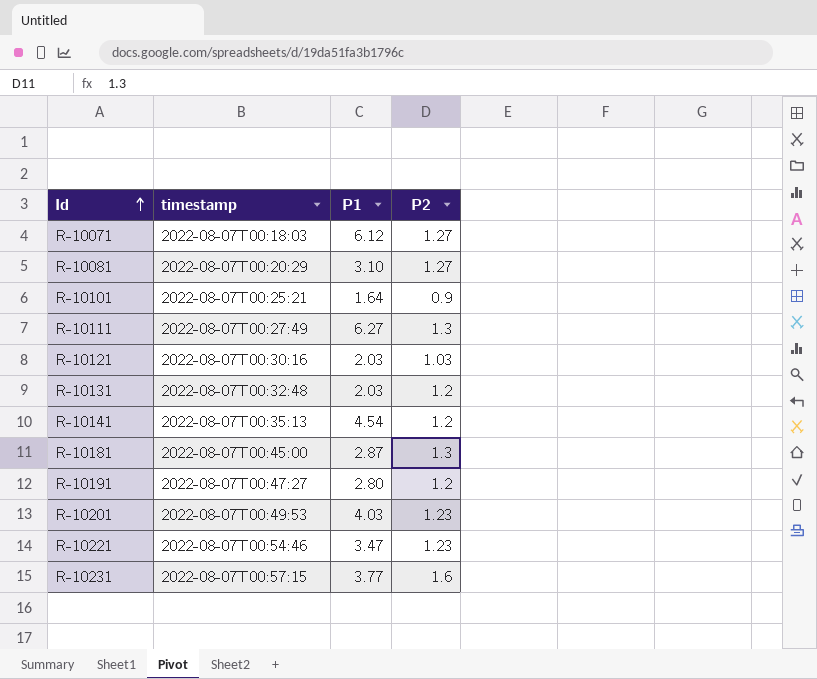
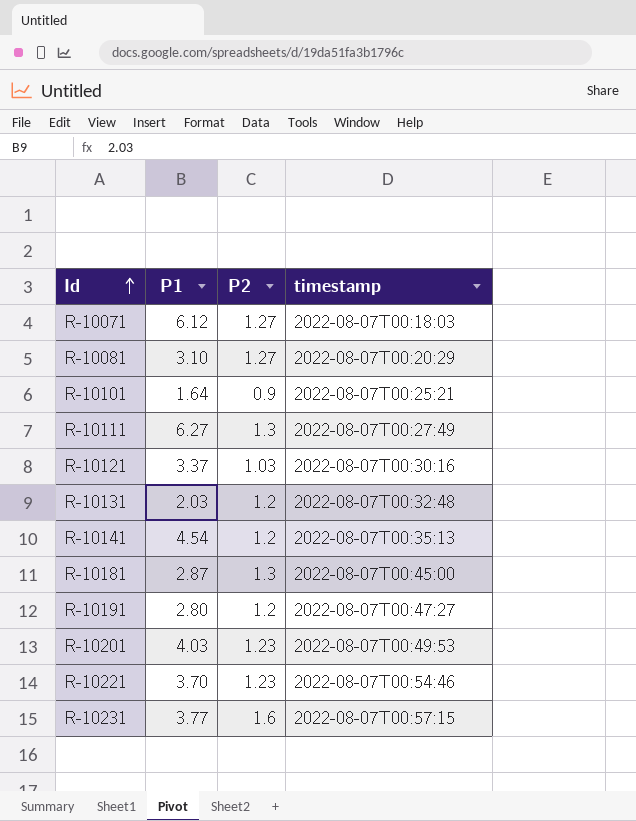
column timestamp | position: 2 -> 4
R-10121 | P1: 2.03 -> 3.37
R-10221 | P1: 3.47 -> 3.70

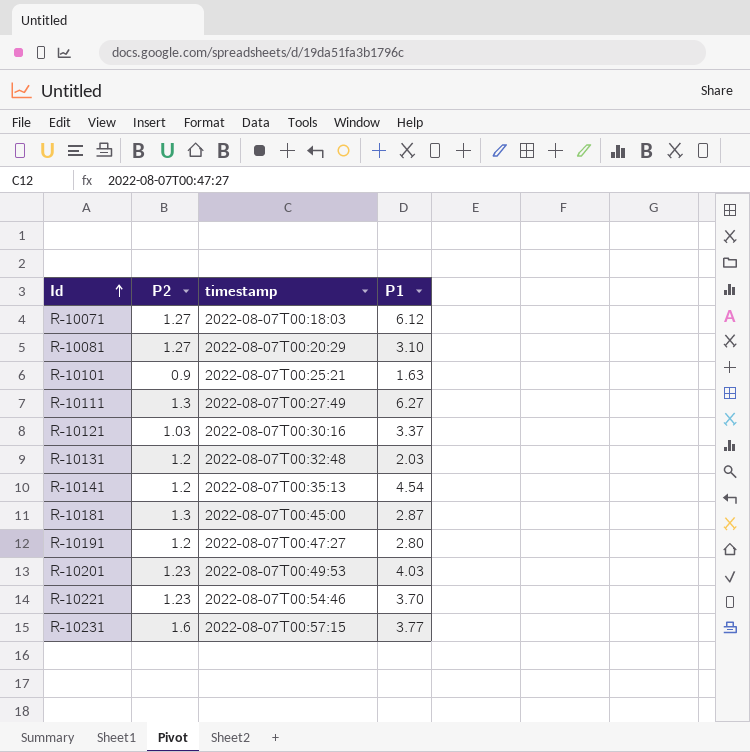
column P1 | position: 2 -> 4
R-10101 | P1: 1.64 -> 1.63

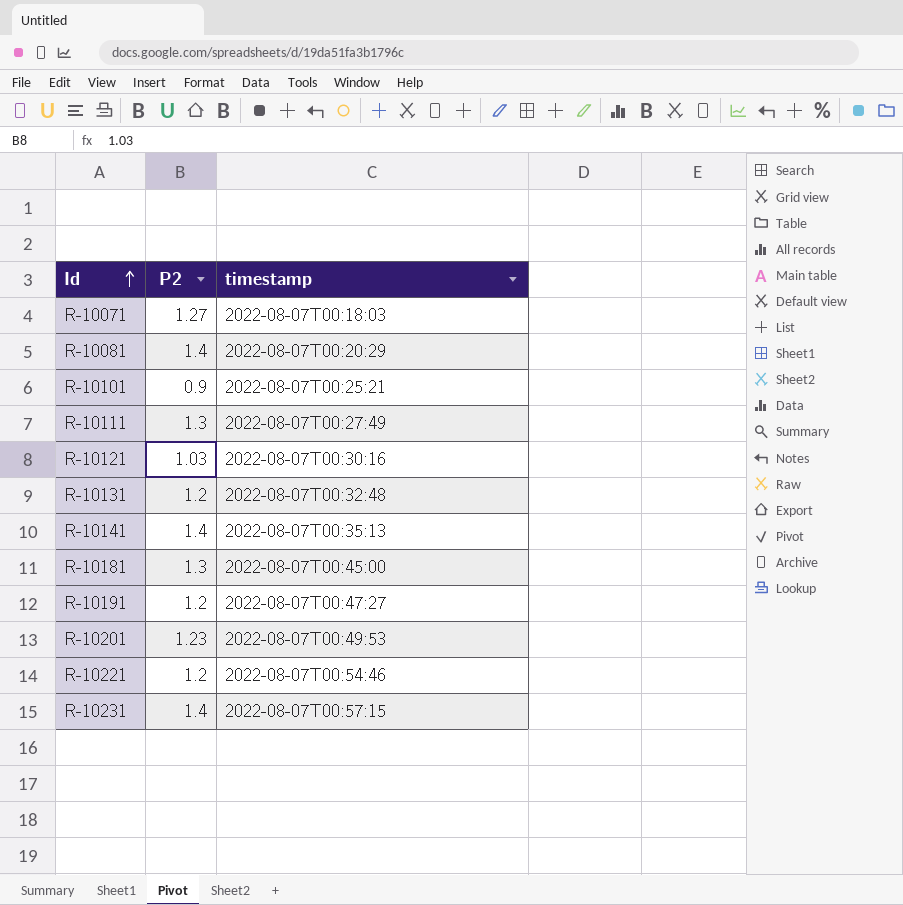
column P1 | position: 4 -> none
R-10081 | P2: 1.27 -> 1.4
R-10141 | P2: 1.2 -> 1.4
R-10221 | P2: 1.23 -> 1.2
R-10231 | P2: 1.6 -> 1.4

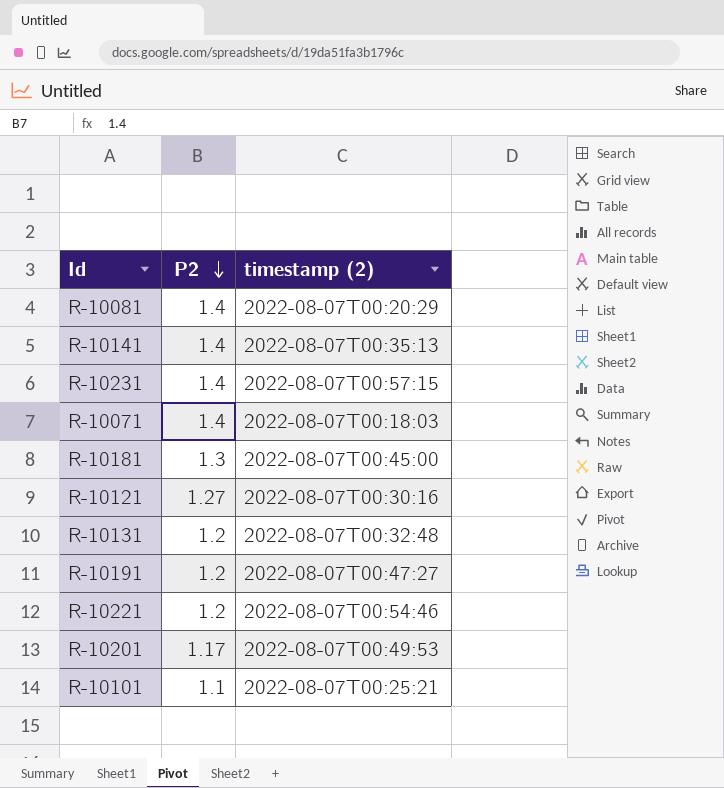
row order: Id ascending -> P2 descending
column name: timestamp -> timestamp (2)
row R-10111: 1.3 | 2022-08-07T00:27:49 -> none
R-10071 | P2: 1.27 -> 1.4
R-10121 | P2: 1.03 -> 1.27
R-10201 | P2: 1.23 -> 1.17
R-10101 | P2: 0.9 -> 1.1

